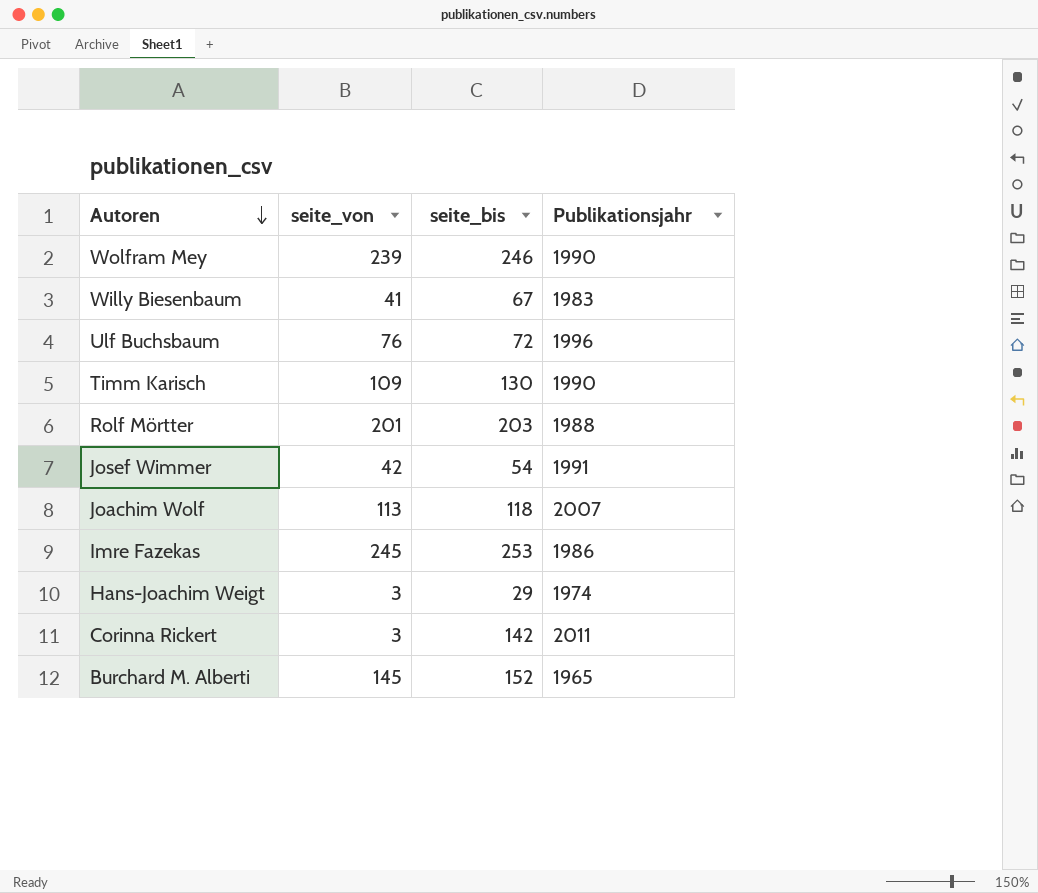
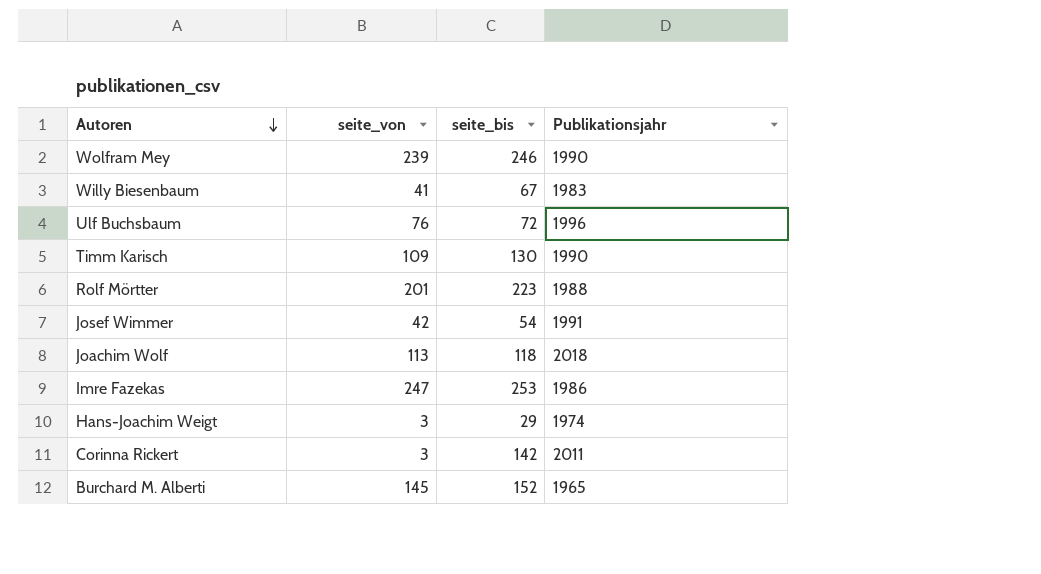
Rolf Mörtter | seite_bis: 203 -> 223
Joachim Wolf | Publikationsjahr: 2007 -> 2018
Imre Fazekas | seite_von: 245 -> 247

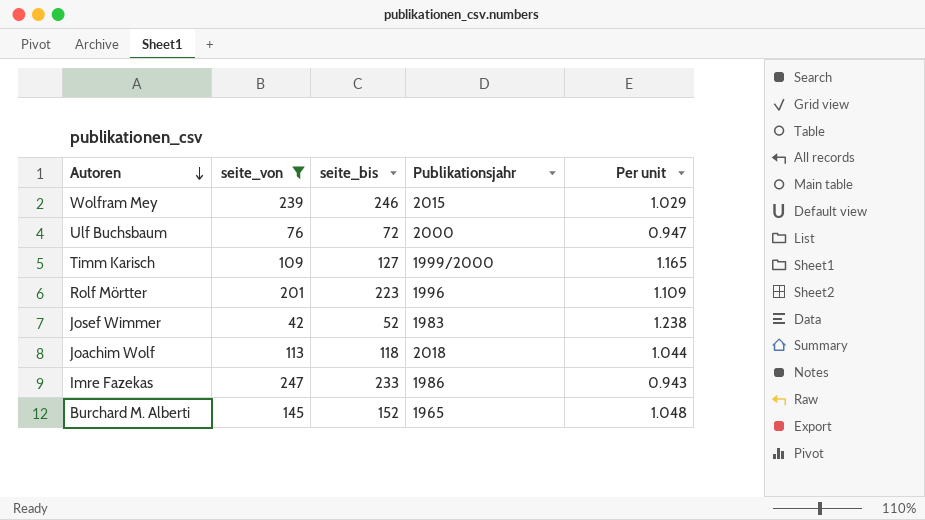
filter: none -> seite_von >= 42
column Per unit | formula: none -> [seite_bis] / [seite_von]
Wolfram Mey | Publikationsjahr: 1990 -> 2015
Ulf Buchsbaum | Publikationsjahr: 1996 -> 2000
Timm Karisch | seite_bis: 130 -> 127
Timm Karisch | Publikationsjahr: 1990 -> 1999/2000
Rolf Mörtter | Publikationsjahr: 1988 -> 1996
Josef Wimmer | seite_bis: 54 -> 52
Josef Wimmer | Publikationsjahr: 1991 -> 1983
Imre Fazekas | seite_bis: 253 -> 233

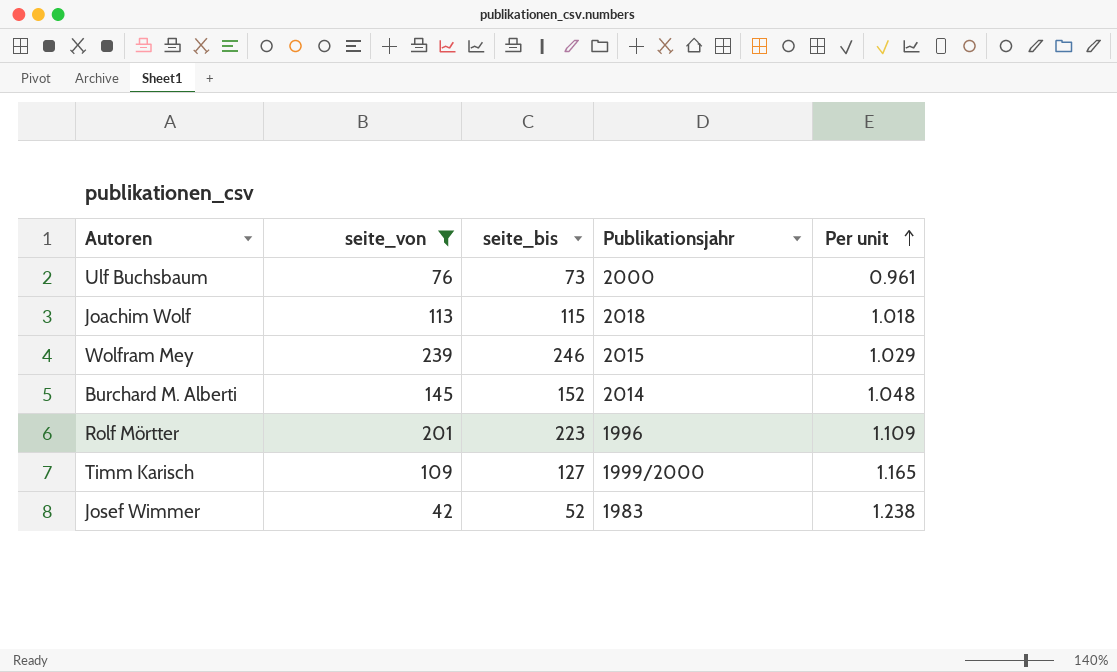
row order: Autoren descending -> Per unit ascending
row Imre Fazekas: 247 | 233 | 1986 | 0.943 -> none
Ulf Buchsbaum | seite_bis: 72 -> 73
Ulf Buchsbaum | Per unit: 0.947 -> 0.961
Joachim Wolf | seite_bis: 118 -> 115
Joachim Wolf | Per unit: 1.044 -> 1.018
Burchard M. Alberti | Publikationsjahr: 1965 -> 2014

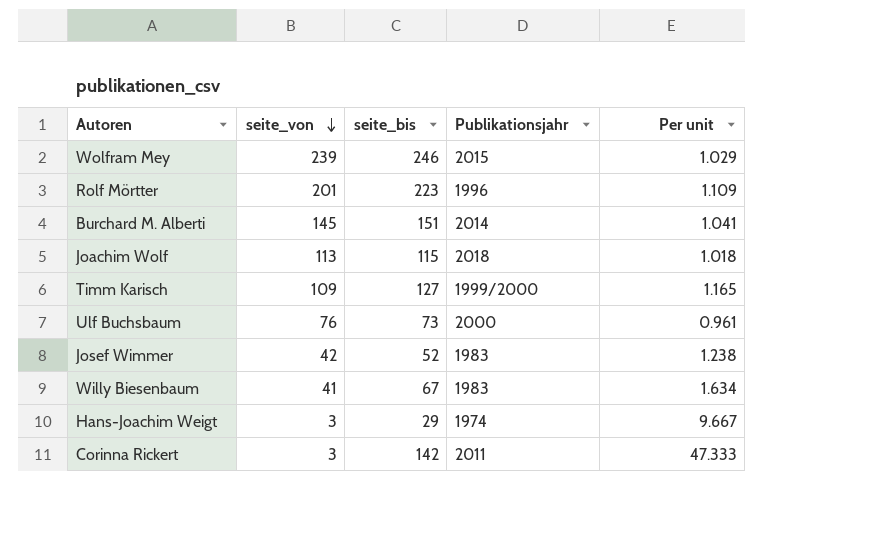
filter: seite_von >= 42 -> none
row order: Per unit ascending -> seite_von descending
Burchard M. Alberti | seite_bis: 152 -> 151
Burchard M. Alberti | Per unit: 1.048 -> 1.041

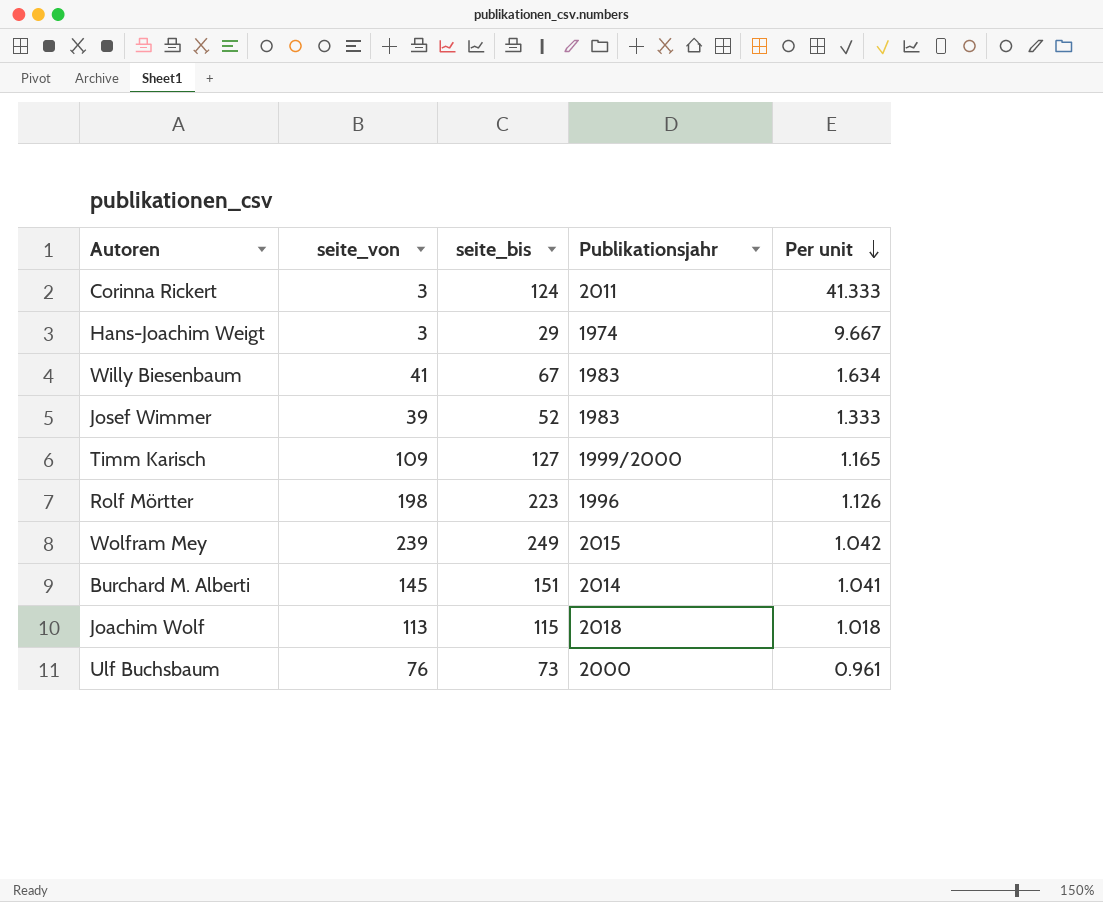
row order: seite_von descending -> Per unit descending
Corinna Rickert | seite_bis: 142 -> 124
Corinna Rickert | Per unit: 47.333 -> 41.333
Josef Wimmer | seite_von: 42 -> 39
Josef Wimmer | Per unit: 1.238 -> 1.333
Rolf Mörtter | seite_von: 201 -> 198
Rolf Mörtter | Per unit: 1.109 -> 1.126
Wolfram Mey | seite_bis: 246 -> 249
Wolfram Mey | Per unit: 1.029 -> 1.042

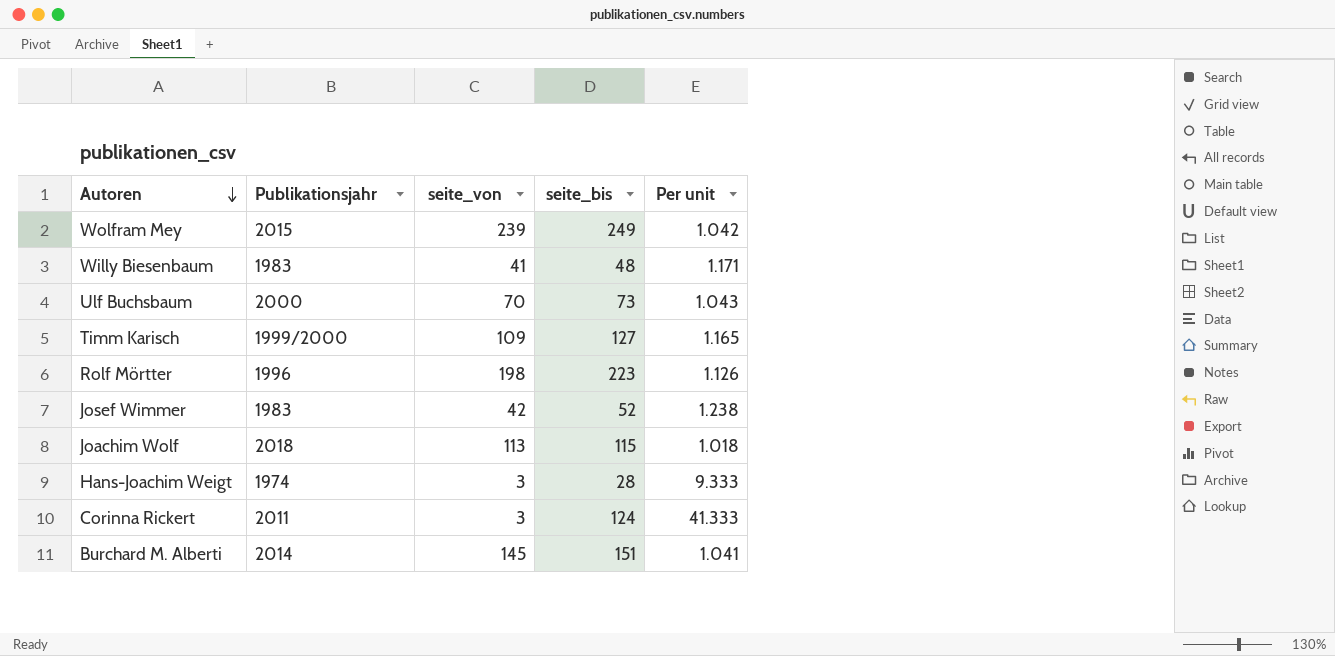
row order: Per unit descending -> Autoren descending
column Publikationsjahr | position: 4 -> 2
Willy Biesenbaum | seite_bis: 67 -> 48
Willy Biesenbaum | Per unit: 1.634 -> 1.171
Ulf Buchsbaum | seite_von: 76 -> 70
Ulf Buchsbaum | Per unit: 0.961 -> 1.043
Josef Wimmer | seite_von: 39 -> 42
Josef Wimmer | Per unit: 1.333 -> 1.238
Hans-Joachim Weigt | seite_bis: 29 -> 28
Hans-Joachim Weigt | Per unit: 9.667 -> 9.333

